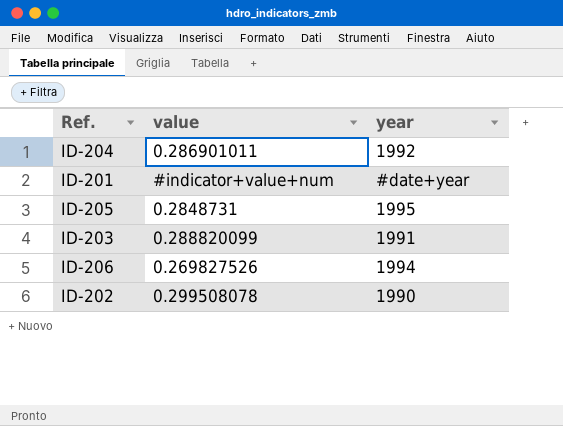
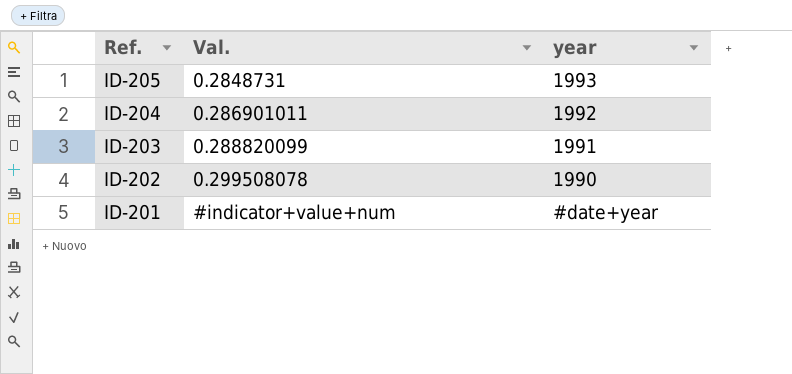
row order: none -> Ref. descending
column name: value -> Val.
row ID-206: 0.269827526 | 1994 -> none
ID-205 | year: 1995 -> 1993

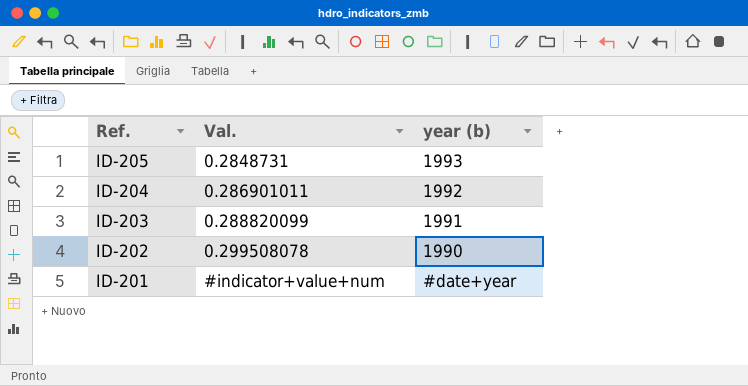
column name: year -> year (b)

